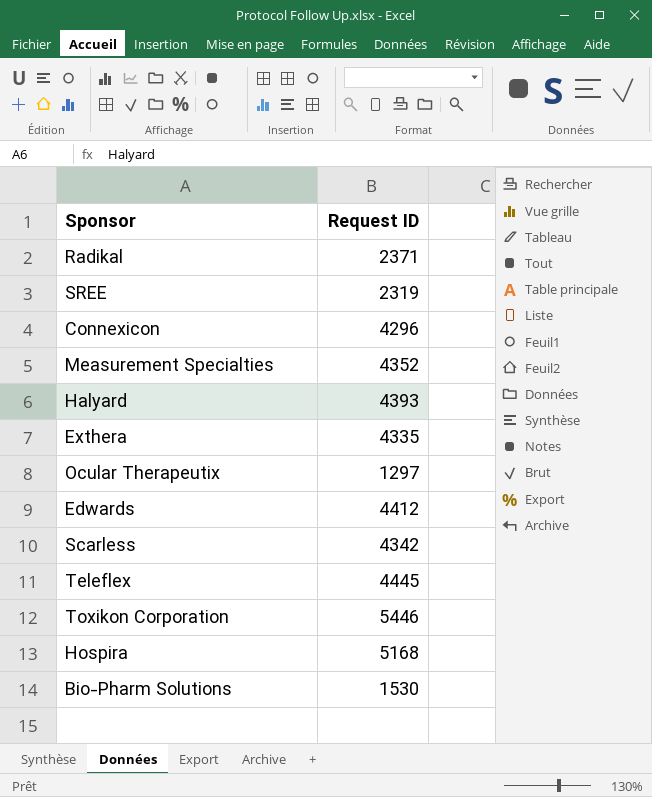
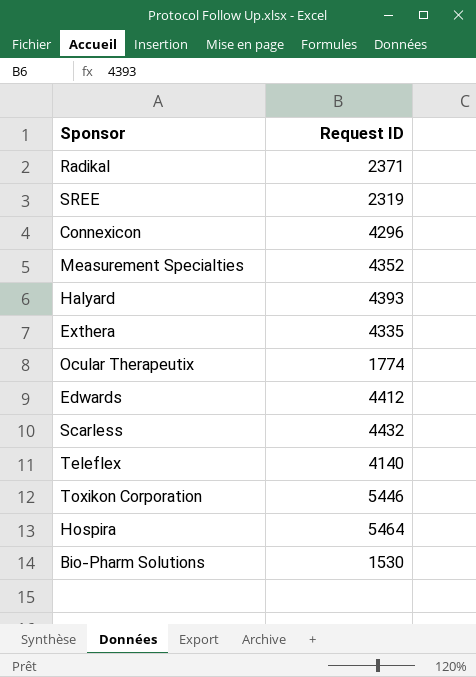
Ocular Therapeutix | Request ID: 1297 -> 1774
Scarless | Request ID: 4342 -> 4432
Teleflex | Request ID: 4445 -> 4140
Hospira | Request ID: 5168 -> 5464

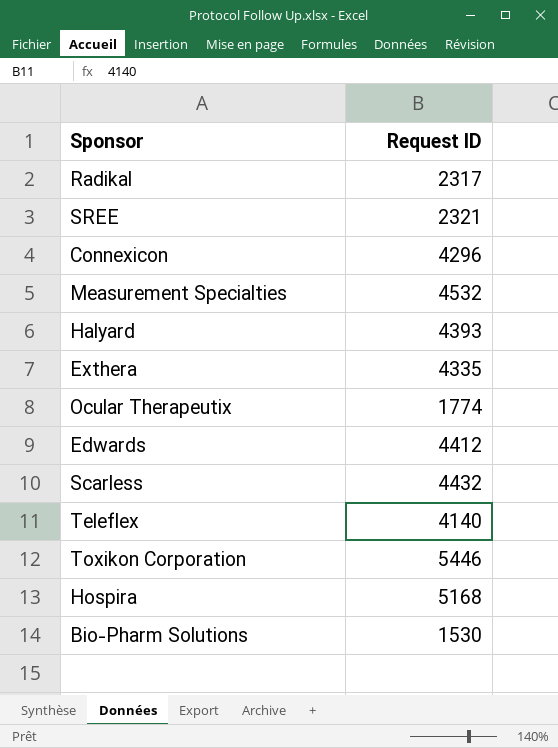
Radikal | Request ID: 2371 -> 2317
SREE | Request ID: 2319 -> 2321
Measurement Specialties | Request ID: 4352 -> 4532
Hospira | Request ID: 5464 -> 5168

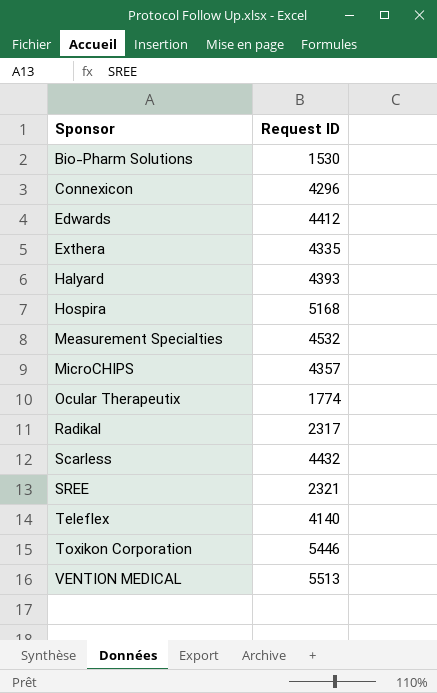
row order: none -> Sponsor ascending
row MicroCHIPS: none -> 4357
row VENTION MEDICAL: none -> 5513

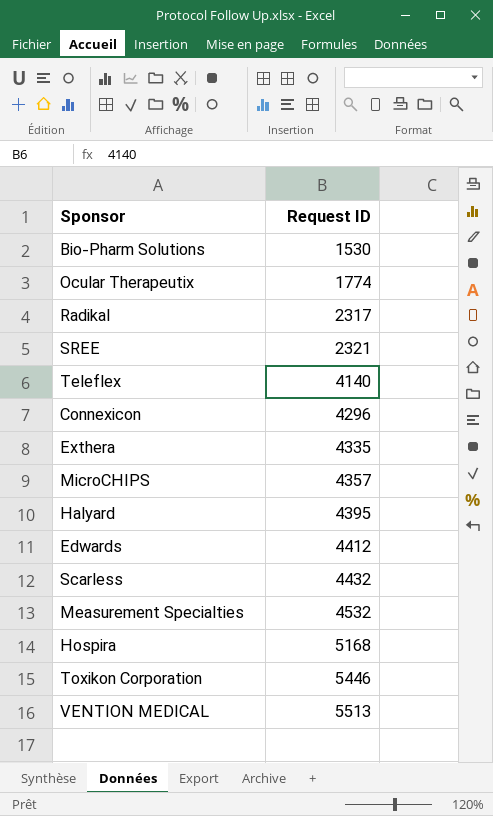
row order: Sponsor ascending -> Request ID ascending
Halyard | Request ID: 4393 -> 4395

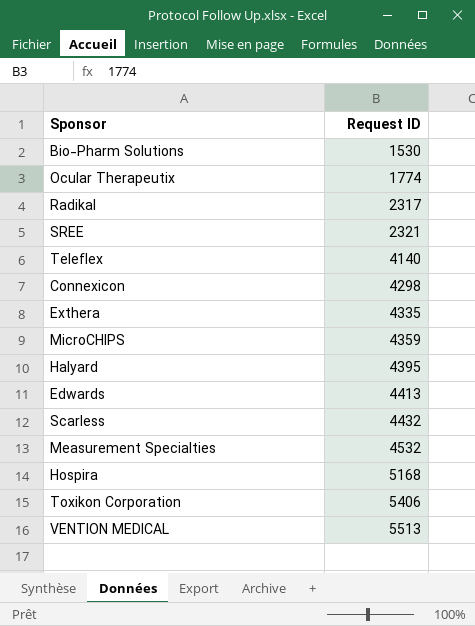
Connexicon | Request ID: 4296 -> 4298
MicroCHIPS | Request ID: 4357 -> 4359
Edwards | Request ID: 4412 -> 4413
Toxikon Corporation | Request ID: 5446 -> 5406

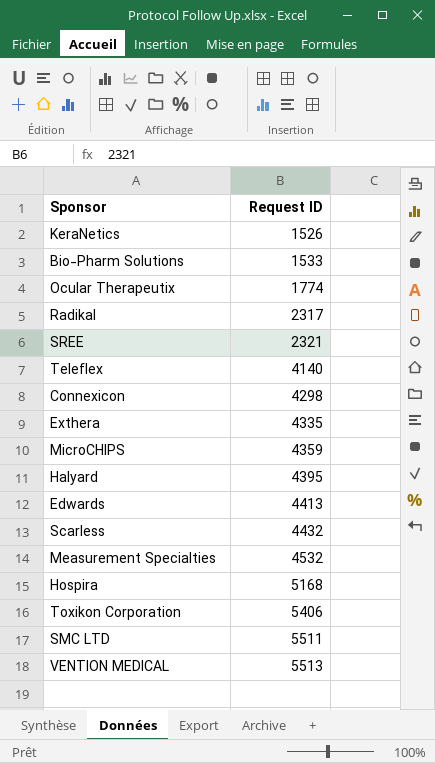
row KeraNetics: none -> 1526
Bio-Pharm Solutions | Request ID: 1530 -> 1533
row SMC LTD: none -> 5511

